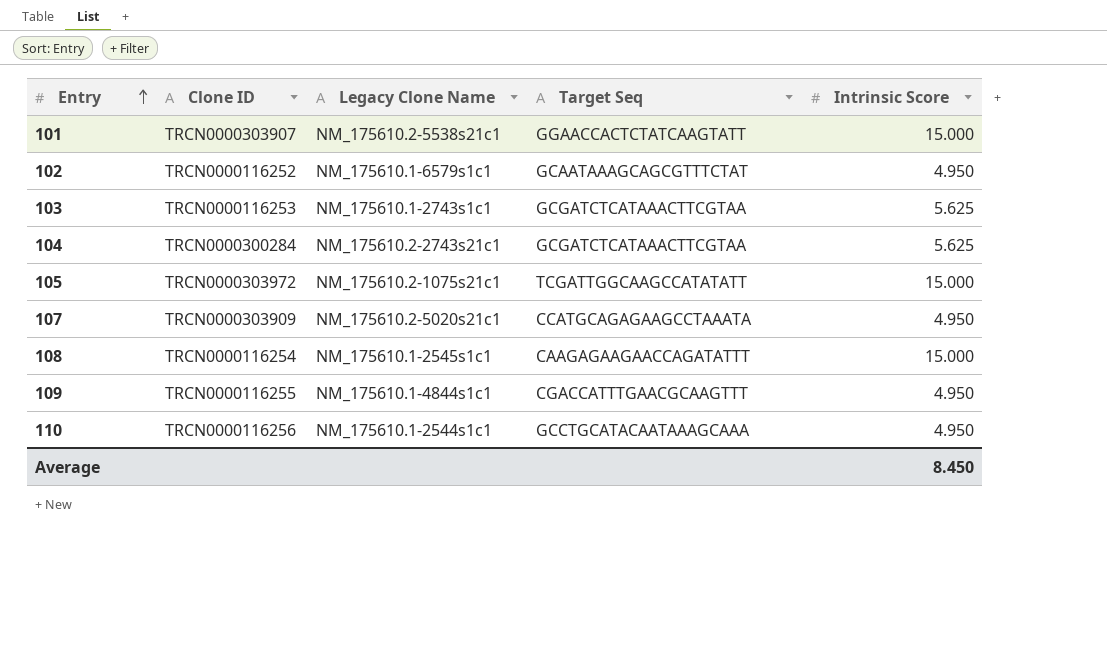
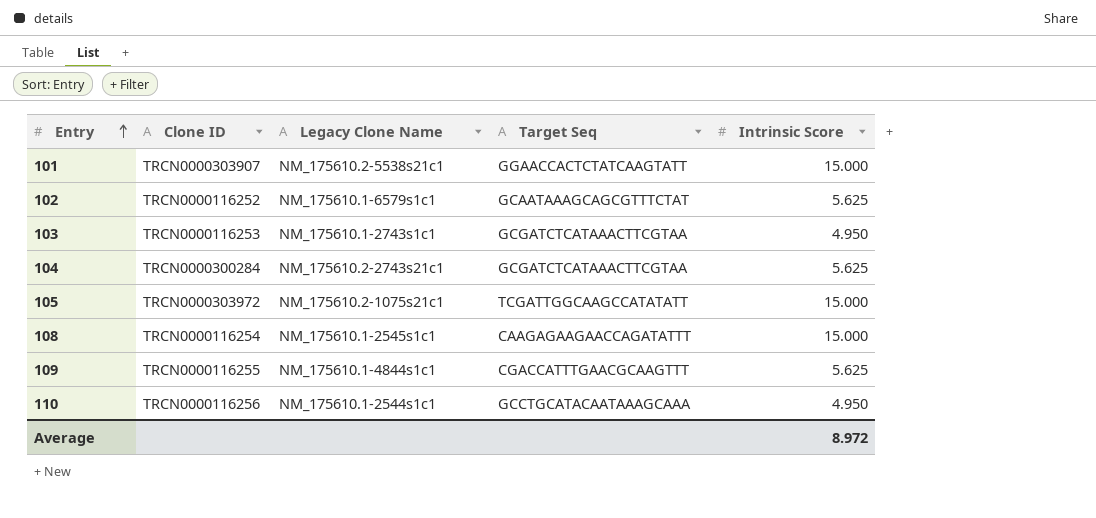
row 107: TRCN0000303909 | NM_175610.2-5020s21c1 | CCATGCAGAGAAGCCTAAATA | 4.950 -> none
102 | Intrinsic Score: 4.950 -> 5.625
103 | Intrinsic Score: 5.625 -> 4.950
109 | Intrinsic Score: 4.950 -> 5.625
Average | Intrinsic Score: 8.450 -> 8.972

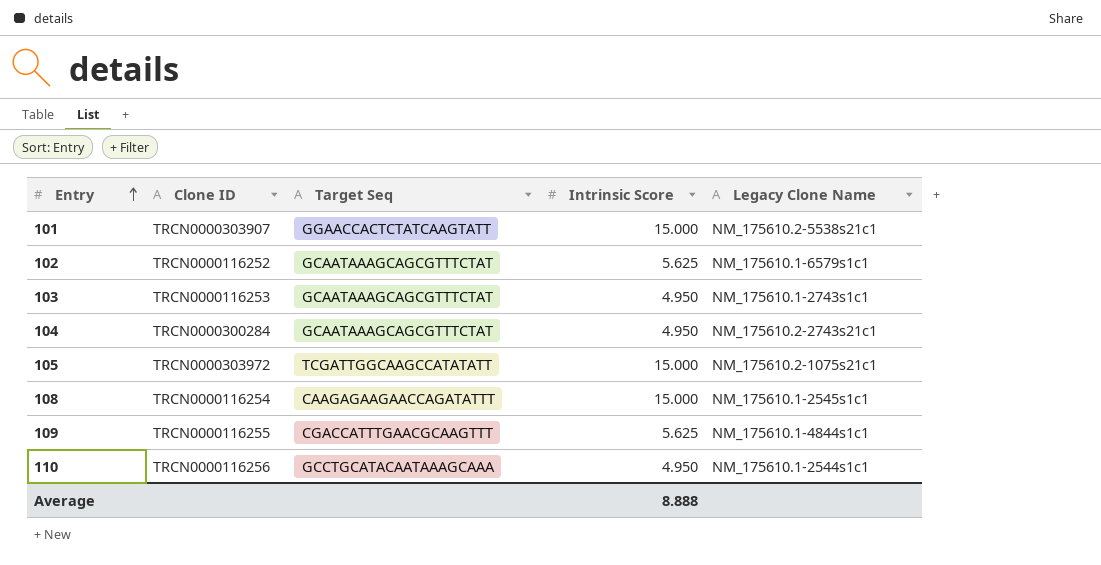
column Legacy Clone Name | position: 3 -> 5
103 | Target Seq: GCGATCTCATAAACTTCGTAA -> GCAATAAAGCAGCGTTTCTAT
104 | Target Seq: GCGATCTCATAAACTTCGTAA -> GCAATAAAGCAGCGTTTCTAT
104 | Intrinsic Score: 5.625 -> 4.950
Average | Intrinsic Score: 8.972 -> 8.888

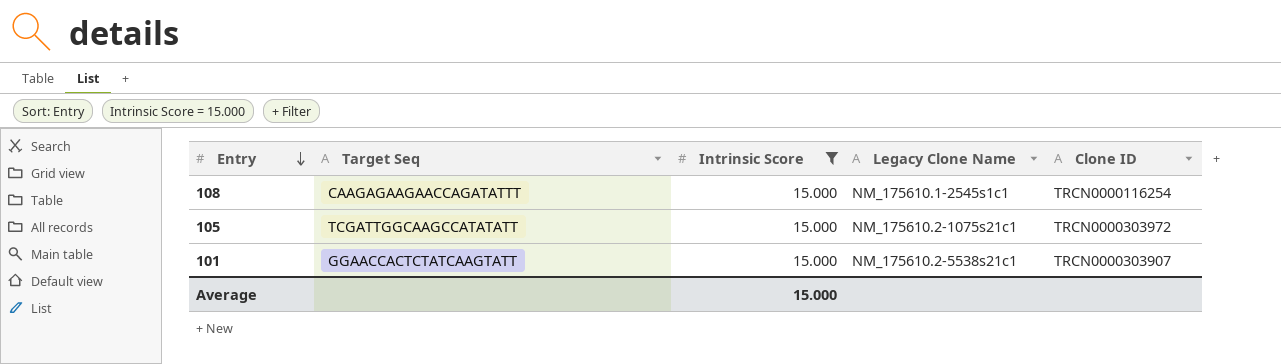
filter: none -> Intrinsic Score = 15.000
row order: Entry ascending -> Entry descending
column Clone ID | position: 2 -> 5
Average | Intrinsic Score: 8.888 -> 15.000

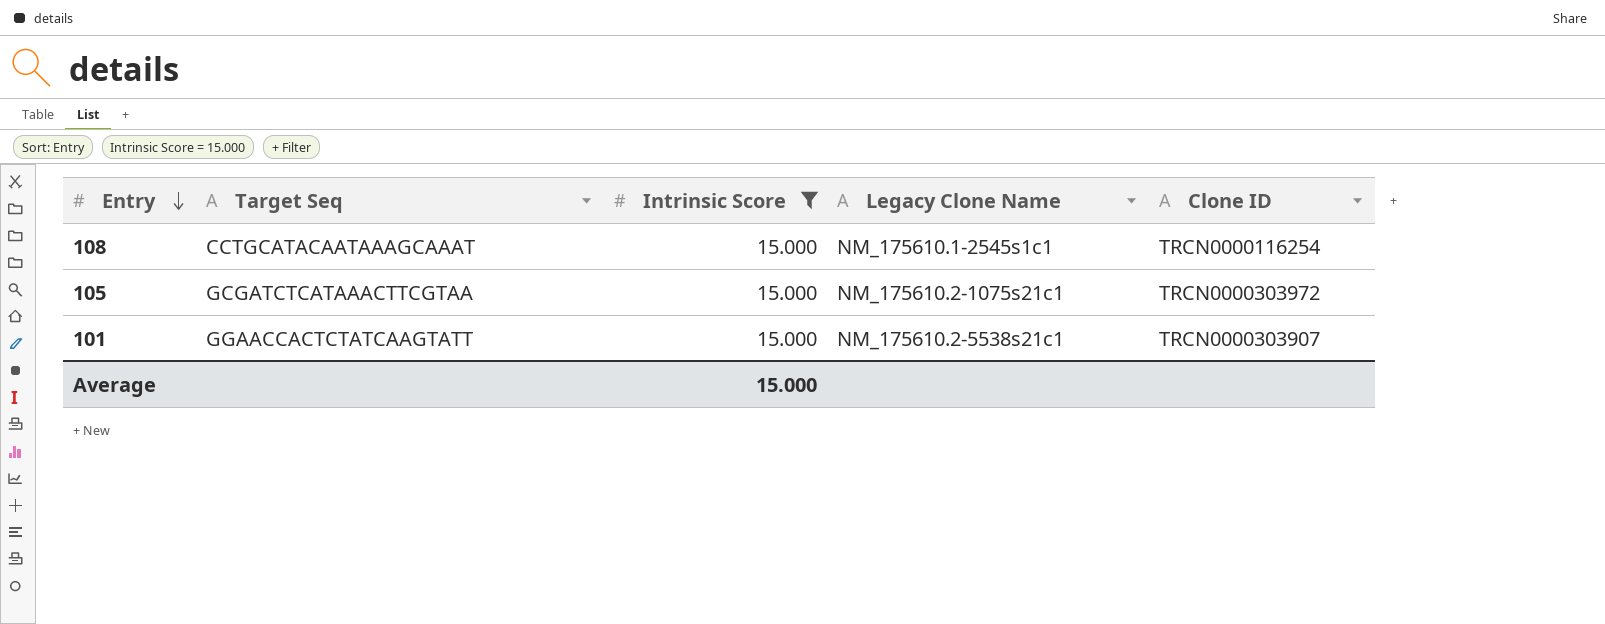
108 | Target Seq: CAAGAGAAGAACCAGATATTT -> CCTGCATACAATAAAGCAAAT
105 | Target Seq: TCGATTGGCAAGCCATATATT -> GCGATCTCATAAACTTCGTAA

